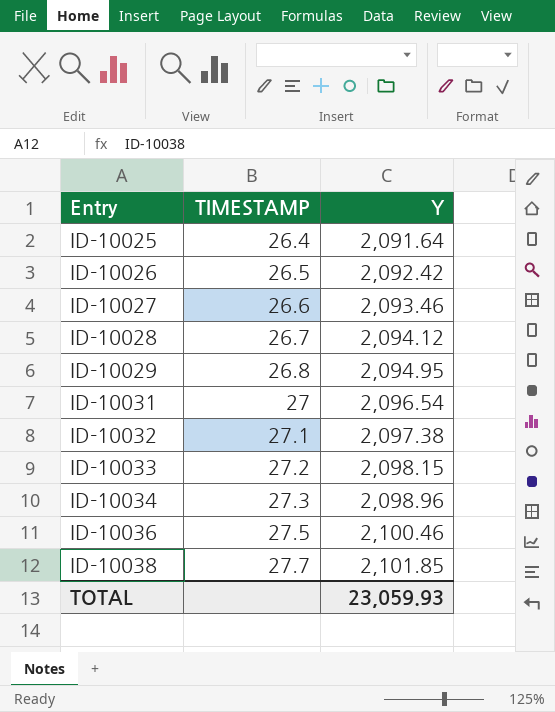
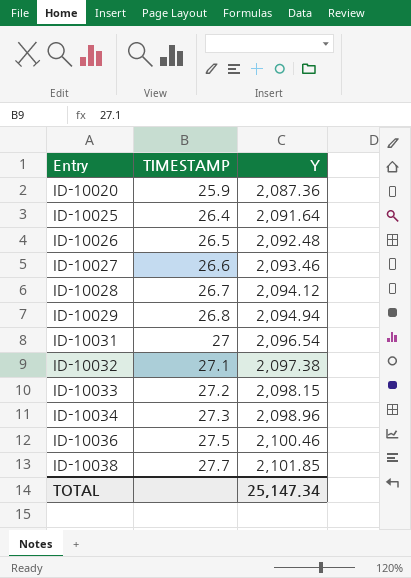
row ID-10020: none -> 25.9 | 2,087.36
ID-10026 | Y: 2,092.42 -> 2,092.48
ID-10029 | Y: 2,094.95 -> 2,094.94
TOTAL | Y: 23,059.93 -> 25,147.34

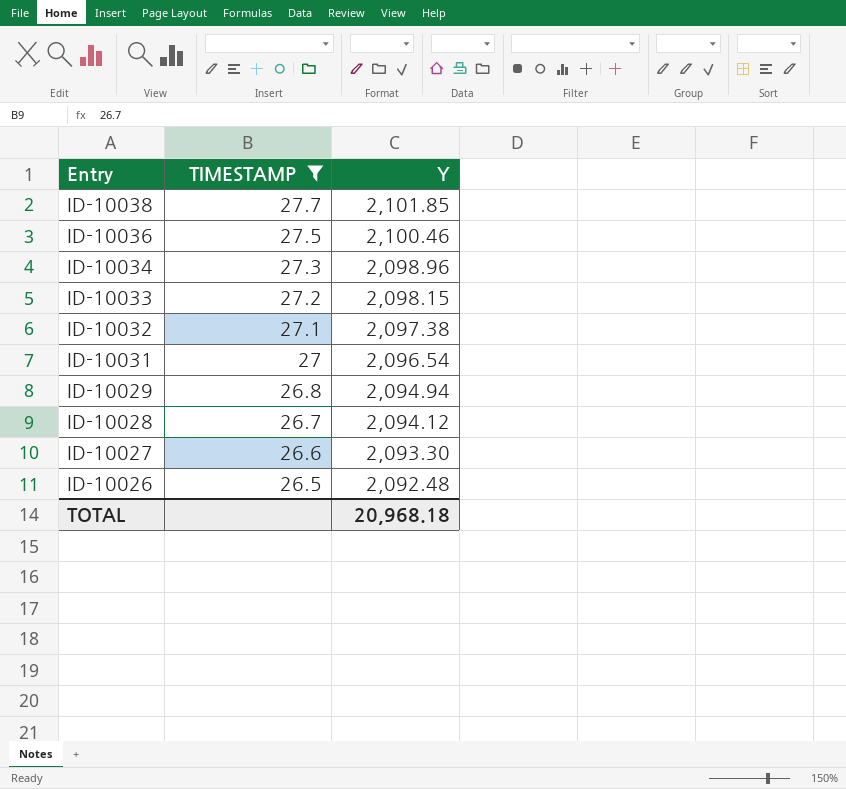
filter: none -> TIMESTAMP >= 26.5
row order: Entry ascending -> Entry descending
ID-10027 | Y: 2,093.46 -> 2,093.30
TOTAL | Y: 25,147.34 -> 20,968.18

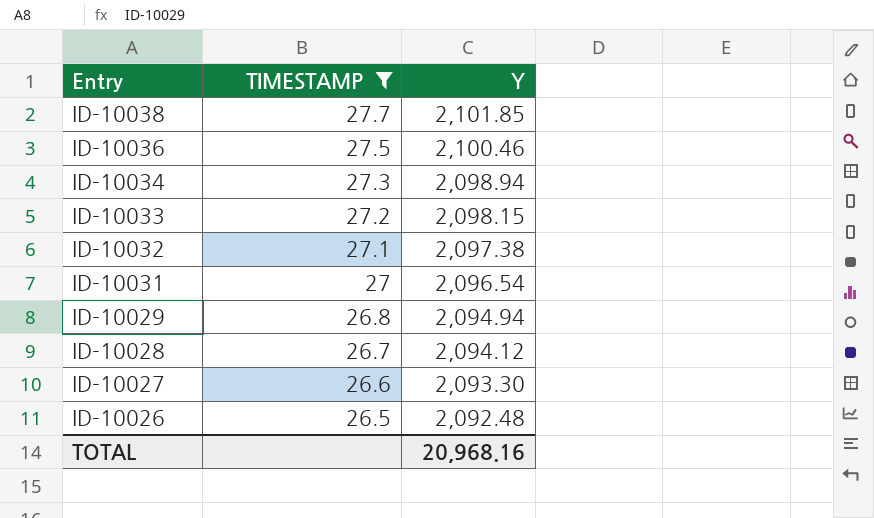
ID-10034 | Y: 2,098.96 -> 2,098.94
TOTAL | Y: 20,968.18 -> 20,968.16

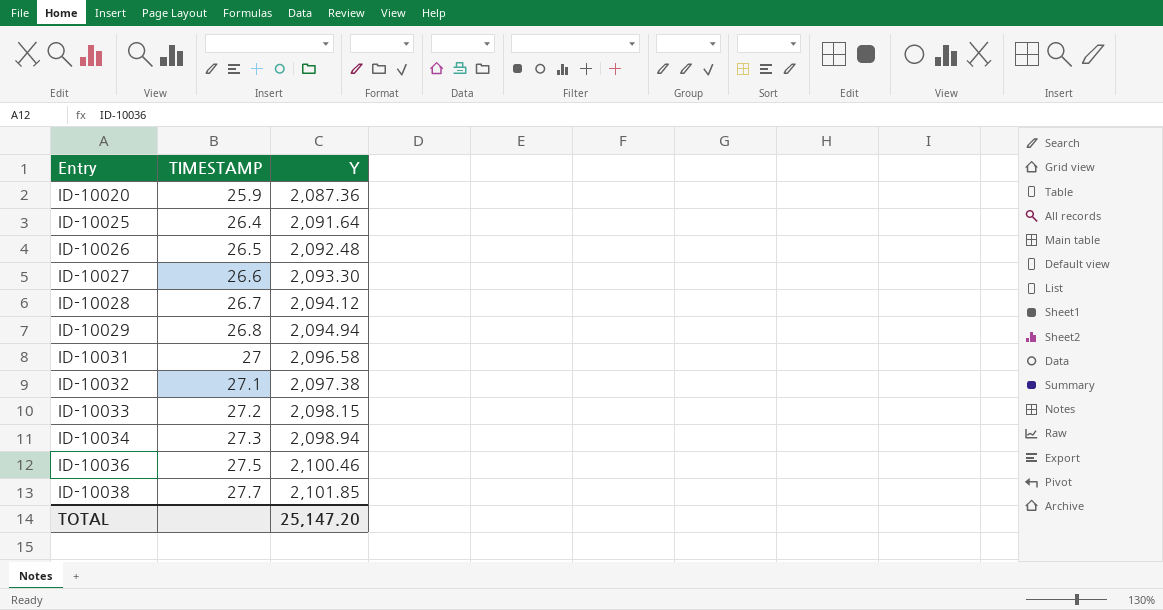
filter: TIMESTAMP >= 26.5 -> none
row order: Entry descending -> Entry ascending
ID-10031 | Y: 2,096.54 -> 2,096.58
TOTAL | Y: 20,968.16 -> 25,147.20

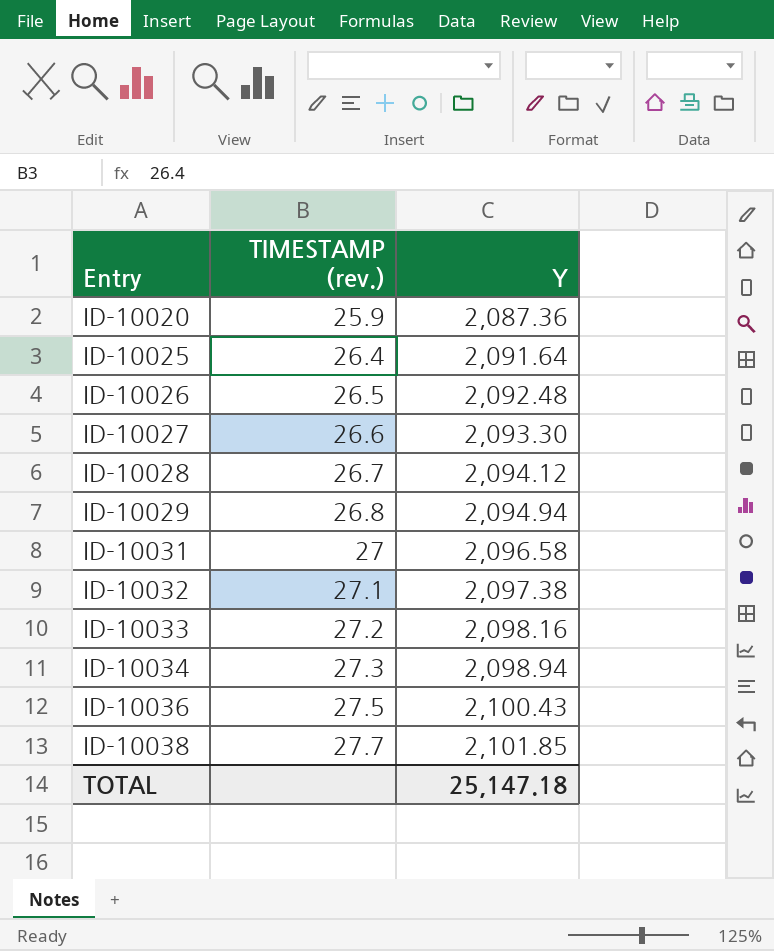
column name: TIMESTAMP -> TIMESTAMP (rev.)
ID-10033 | Y: 2,098.15 -> 2,098.16
ID-10036 | Y: 2,100.46 -> 2,100.43
TOTAL | Y: 25,147.20 -> 25,147.18

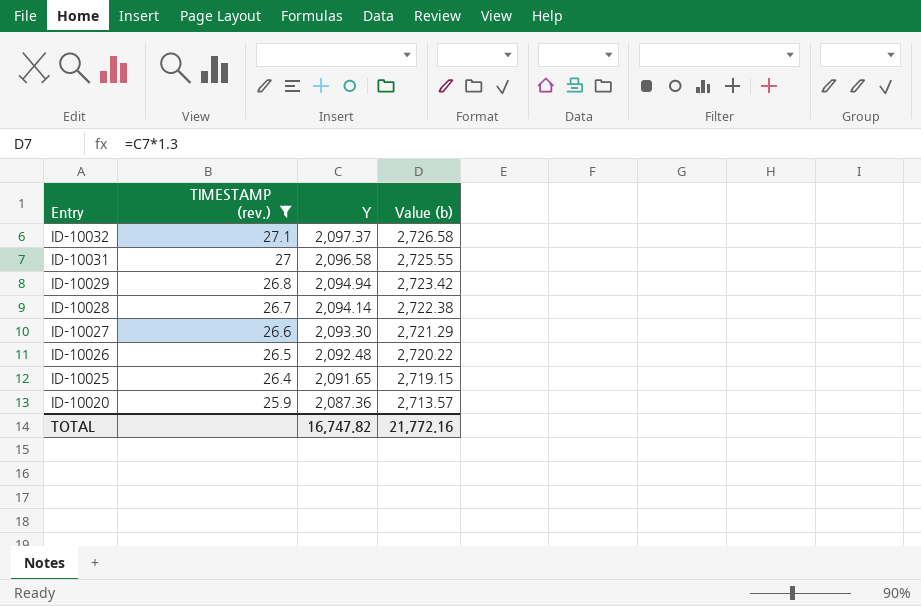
filter: none -> TIMESTAMP (rev.) <= 27.1
row order: Entry ascending -> Entry descending
column Value (b) | formula: none -> [Y] * 1.3
ID-10032 | Y: 2,097.38 -> 2,097.37
ID-10028 | Y: 2,094.12 -> 2,094.14
ID-10025 | Y: 2,091.64 -> 2,091.65
TOTAL | Y: 25,147.18 -> 16,747.82

